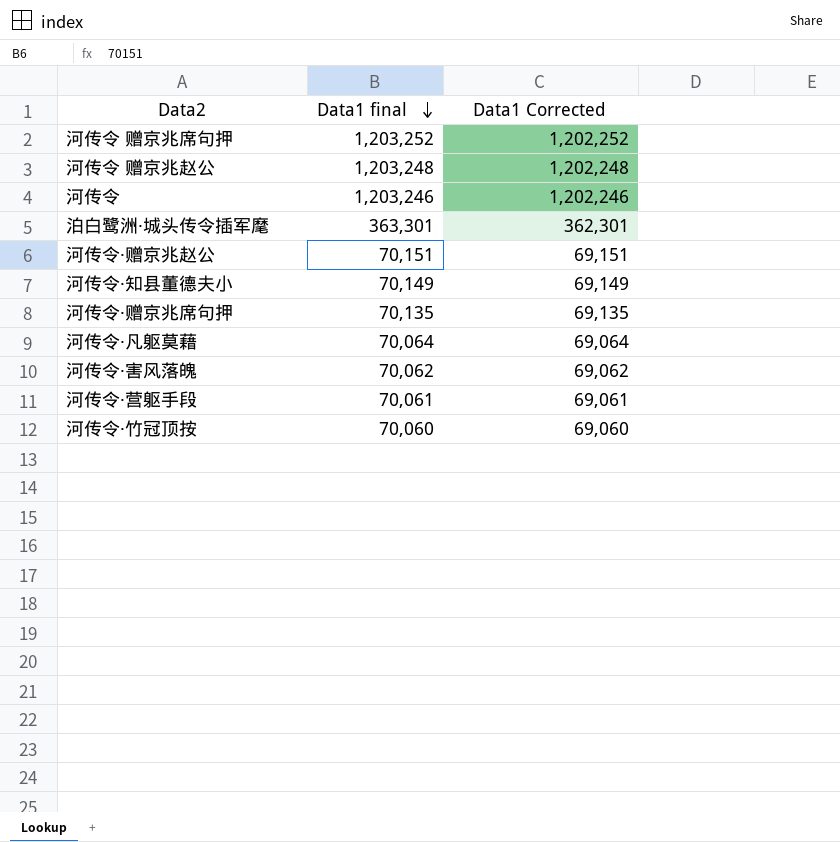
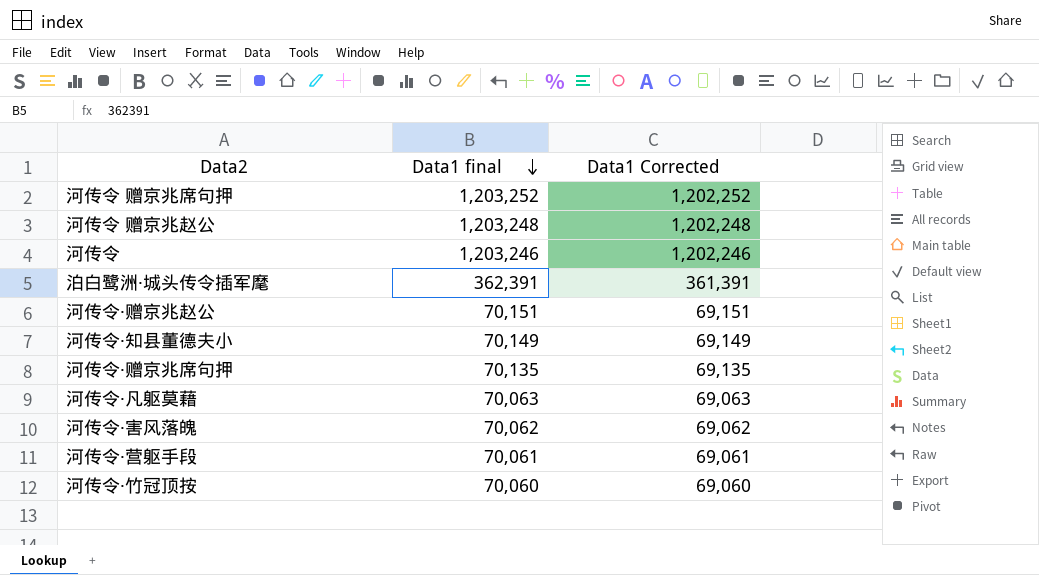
泊白鹭洲·城头传令插军麾 | Data1 final: 363,301 -> 362,391
泊白鹭洲·城头传令插军麾 | Data1 Corrected: 362,301 -> 361,391
河传令·凡躯莫藉 | Data1 final: 70,064 -> 70,063
河传令·凡躯莫藉 | Data1 Corrected: 69,064 -> 69,063

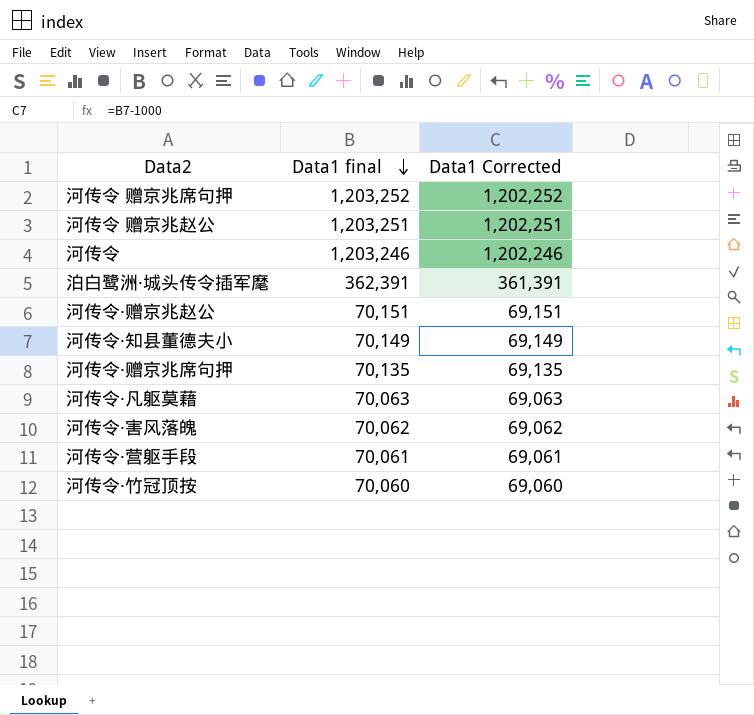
河传令 赠京兆赵公 | Data1 final: 1,203,248 -> 1,203,251
河传令 赠京兆赵公 | Data1 Corrected: 1,202,248 -> 1,202,251

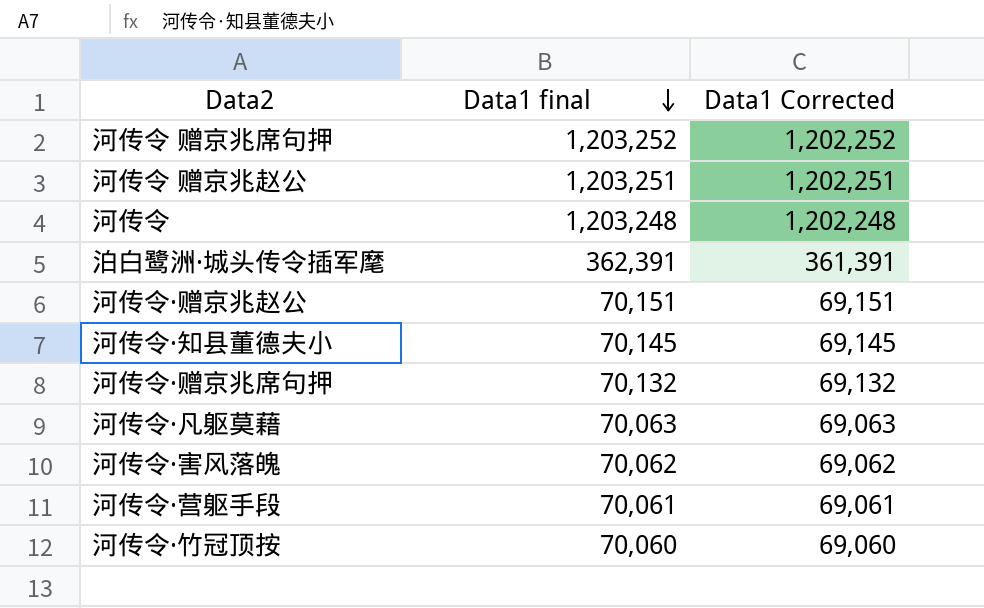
河传令 | Data1 final: 1,203,246 -> 1,203,248
河传令 | Data1 Corrected: 1,202,246 -> 1,202,248
河传令·知县董德夫小 | Data1 final: 70,149 -> 70,145
河传令·知县董德夫小 | Data1 Corrected: 69,149 -> 69,145
河传令·赠京兆席句押 | Data1 final: 70,135 -> 70,132
河传令·赠京兆席句押 | Data1 Corrected: 69,135 -> 69,132

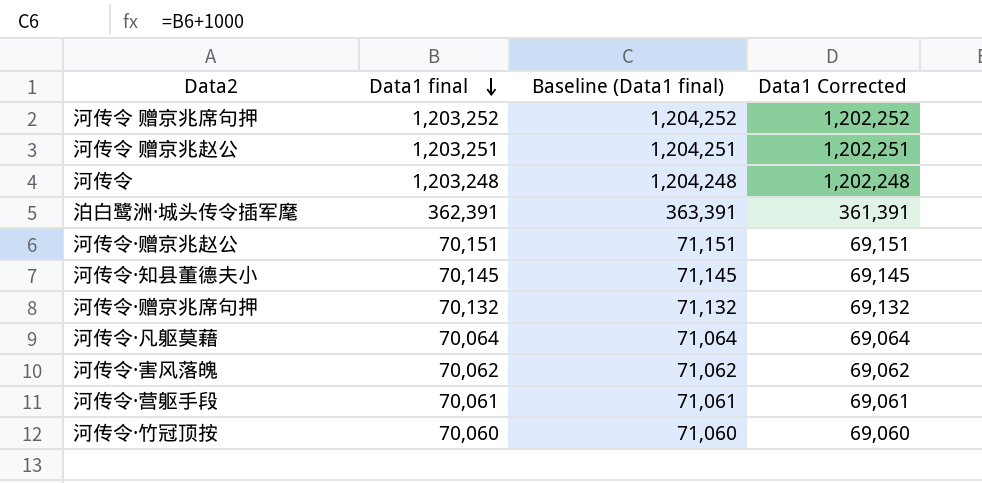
column Baseline (Data1 final) | formula: none -> [Data1 final] + 1000
河传令·凡躯莫藉 | Data1 final: 70,063 -> 70,064
河传令·凡躯莫藉 | Data1 Corrected: 69,063 -> 69,064

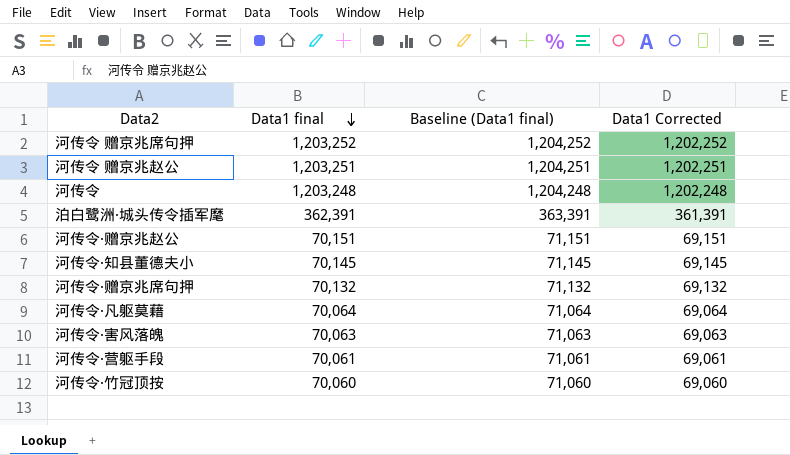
河传令·害风落魄 | Data1 final: 70,062 -> 70,063
河传令·害风落魄 | Baseline (Data1 final): 71,062 -> 71,063
河传令·害风落魄 | Data1 Corrected: 69,062 -> 69,063

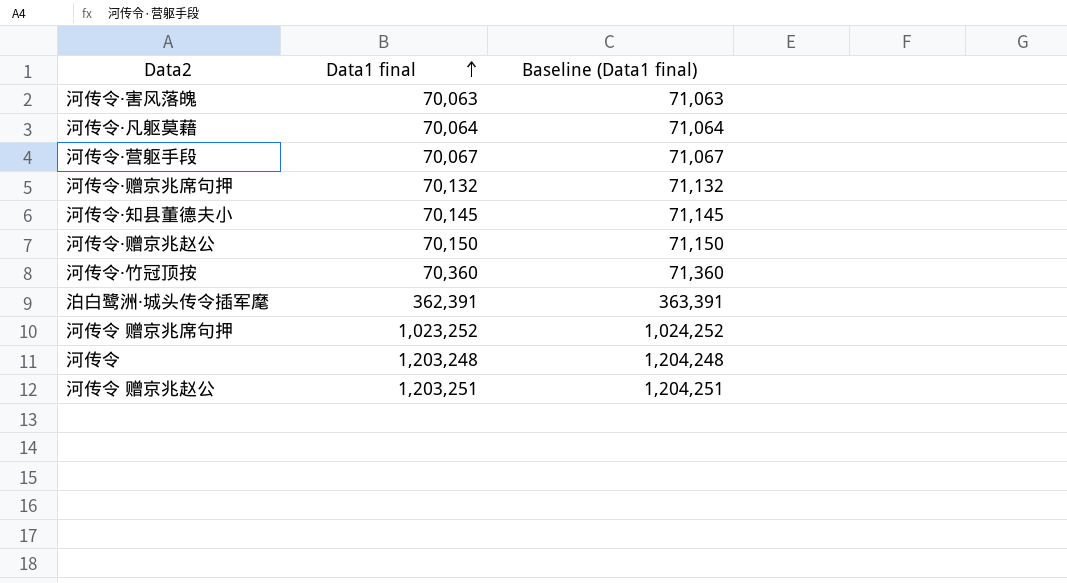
row order: Data1 final descending -> Data1 final ascending
column Data1 Corrected | formula: [Data1 final] - 1000 -> none
河传令·营躯手段 | Data1 final: 70,061 -> 70,067
河传令·营躯手段 | Baseline (Data1 final): 71,061 -> 71,067
河传令·赠京兆赵公 | Data1 final: 70,151 -> 70,150
河传令·赠京兆赵公 | Baseline (Data1 final): 71,151 -> 71,150
河传令·竹冠顶按 | Data1 final: 70,060 -> 70,360
河传令·竹冠顶按 | Baseline (Data1 final): 71,060 -> 71,360
河传令 赠京兆席句押 | Data1 final: 1,203,252 -> 1,023,252
河传令 赠京兆席句押 | Baseline (Data1 final): 1,204,252 -> 1,024,252

